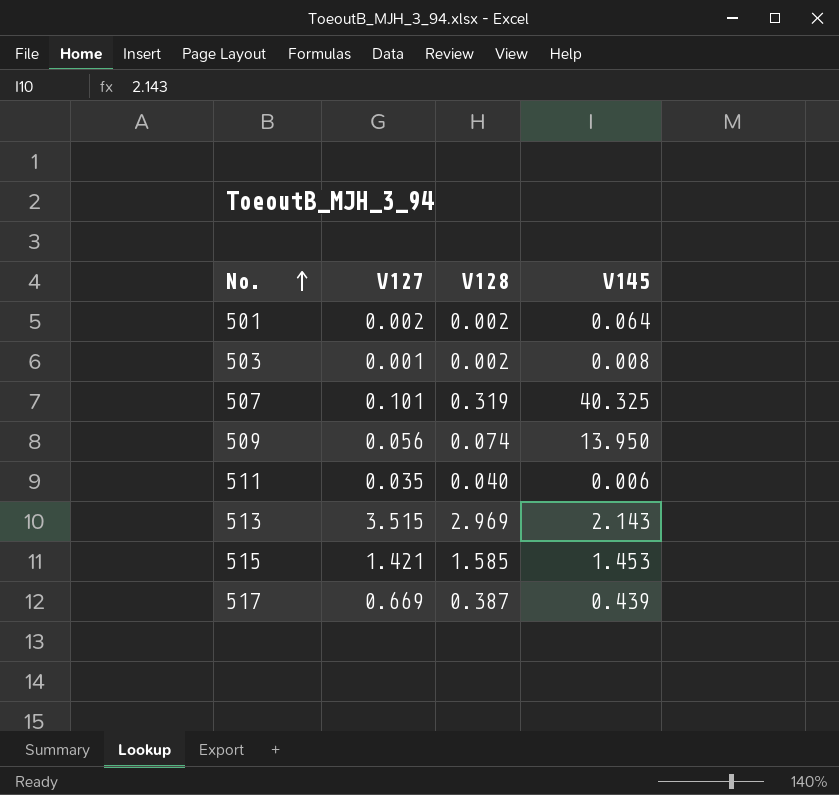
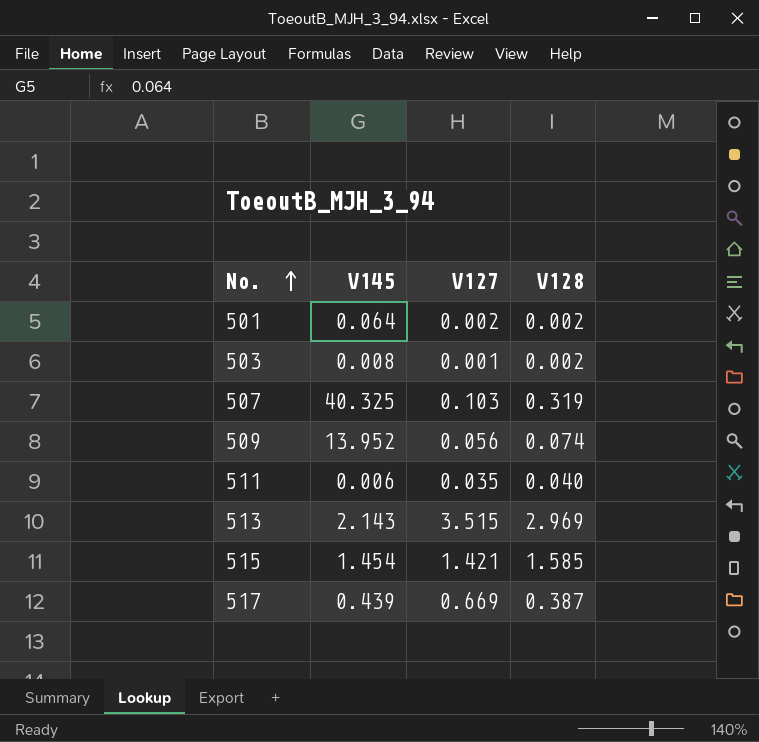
column V145 | position: 4 -> 2
507 | V127: 0.101 -> 0.103
509 | V145: 13.950 -> 13.952
515 | V145: 1.453 -> 1.454

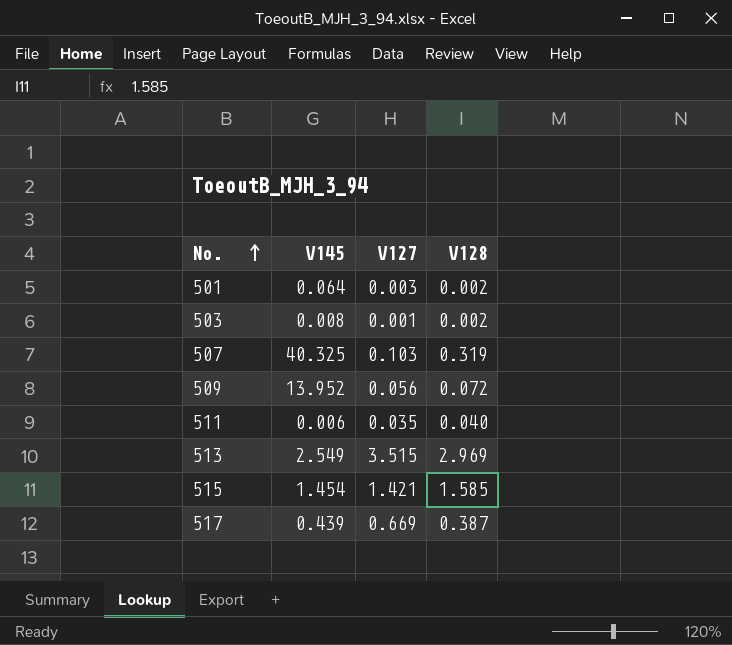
501 | V127: 0.002 -> 0.003
509 | V128: 0.074 -> 0.072
513 | V145: 2.143 -> 2.549

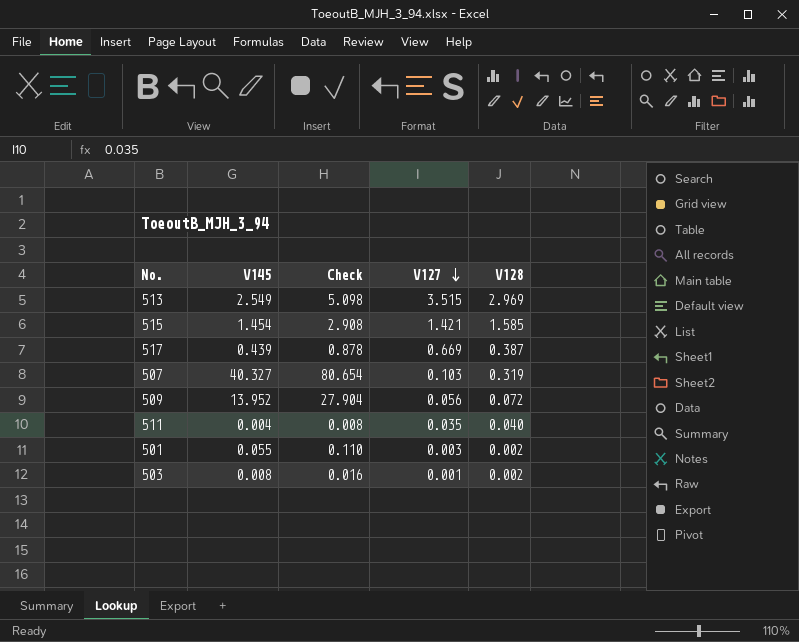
row order: No. ascending -> V127 descending
column Check | formula: none -> [V145] * 2
507 | V145: 40.325 -> 40.327
511 | V145: 0.006 -> 0.004
501 | V145: 0.064 -> 0.055

